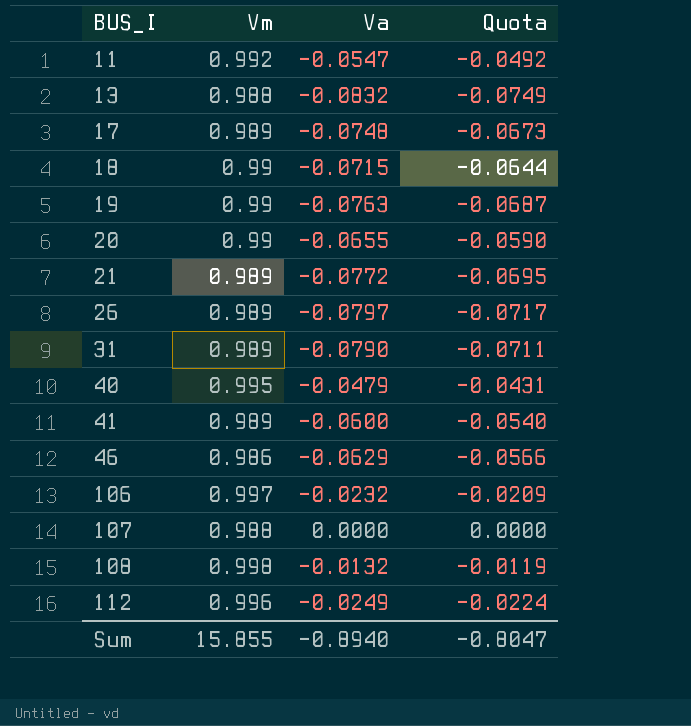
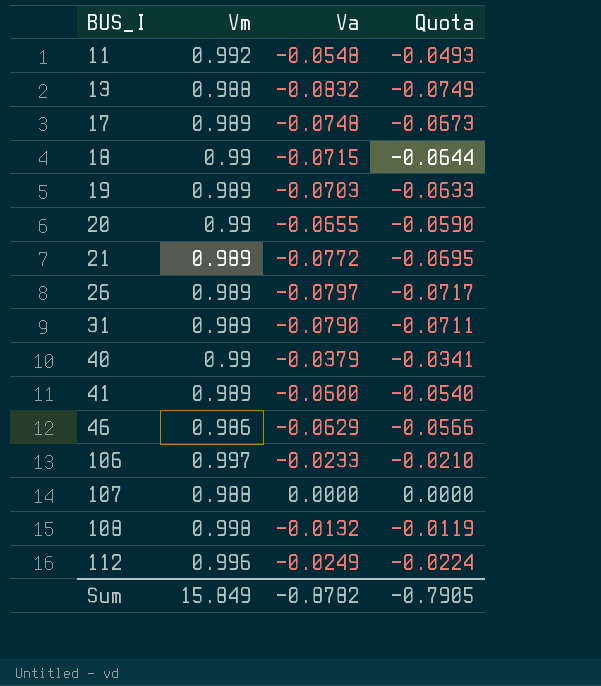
11 | Va: -0.0547 -> -0.0548
11 | Quota: -0.0492 -> -0.0493
19 | Vm: 0.99 -> 0.989
19 | Va: -0.0763 -> -0.0703
19 | Quota: -0.0687 -> -0.0633
40 | Vm: 0.995 -> 0.99
40 | Va: -0.0479 -> -0.0379
40 | Quota: -0.0431 -> -0.0341
106 | Va: -0.0232 -> -0.0233
106 | Quota: -0.0209 -> -0.0210
Sum | Vm: 15.855 -> 15.849
Sum | Va: -0.8940 -> -0.8782
Sum | Quota: -0.8047 -> -0.7905

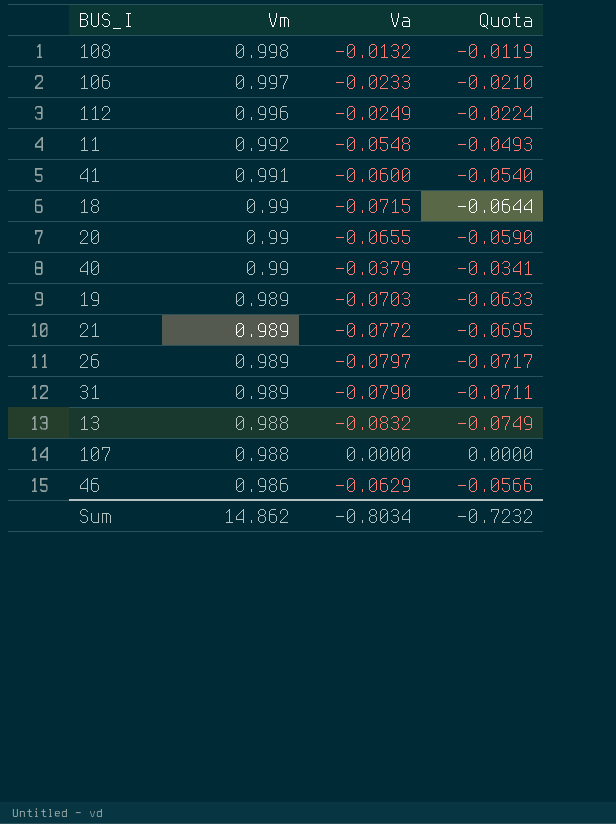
row order: BUS_I ascending -> Vm descending
row 17: 0.989 | -0.0748 | -0.0673 -> none
41 | Vm: 0.989 -> 0.991
Sum | Vm: 15.849 -> 14.862
Sum | Va: -0.8782 -> -0.8034
Sum | Quota: -0.7905 -> -0.7232

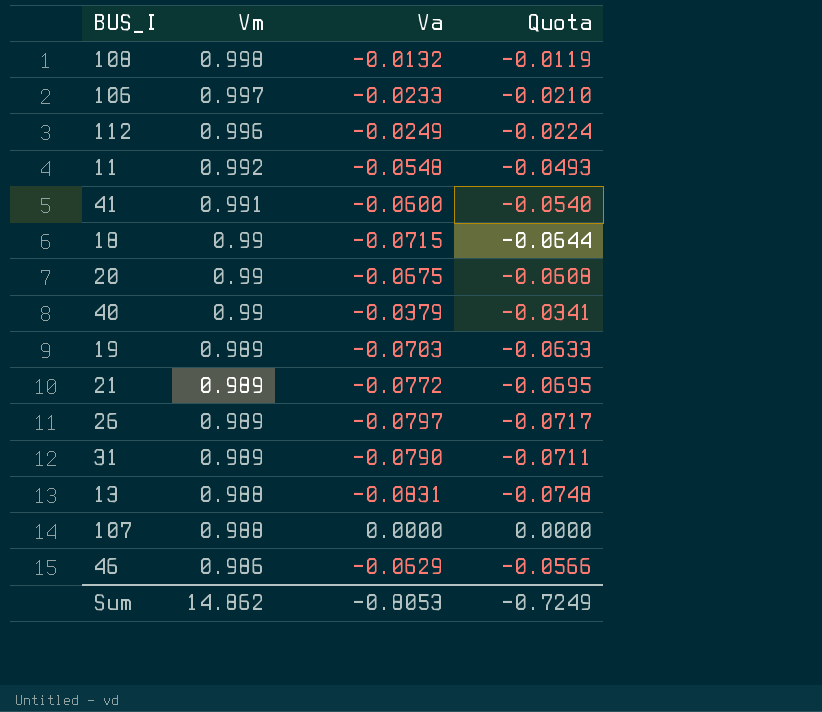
20 | Va: -0.0655 -> -0.0675
20 | Quota: -0.0590 -> -0.0608
13 | Va: -0.0832 -> -0.0831
13 | Quota: -0.0749 -> -0.0748
Sum | Va: -0.8034 -> -0.8053
Sum | Quota: -0.7232 -> -0.7249

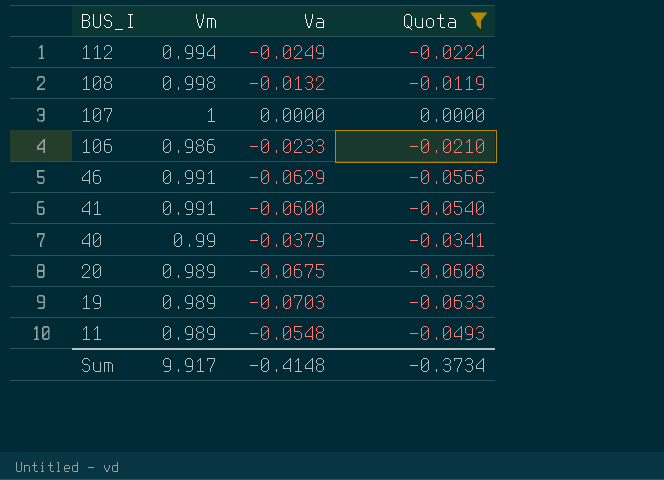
filter: none -> Quota >= -0.0633
row order: Vm descending -> BUS_I descending
112 | Vm: 0.996 -> 0.994
107 | Vm: 0.988 -> 1
106 | Vm: 0.997 -> 0.986
46 | Vm: 0.986 -> 0.991
20 | Vm: 0.99 -> 0.989
11 | Vm: 0.992 -> 0.989
Sum | Vm: 14.862 -> 9.917
Sum | Va: -0.8053 -> -0.4148
Sum | Quota: -0.7249 -> -0.3734

